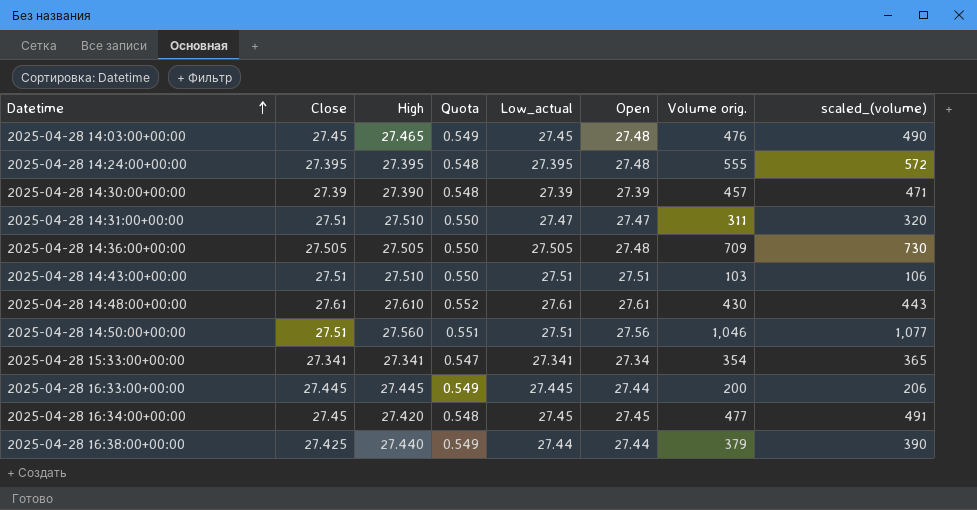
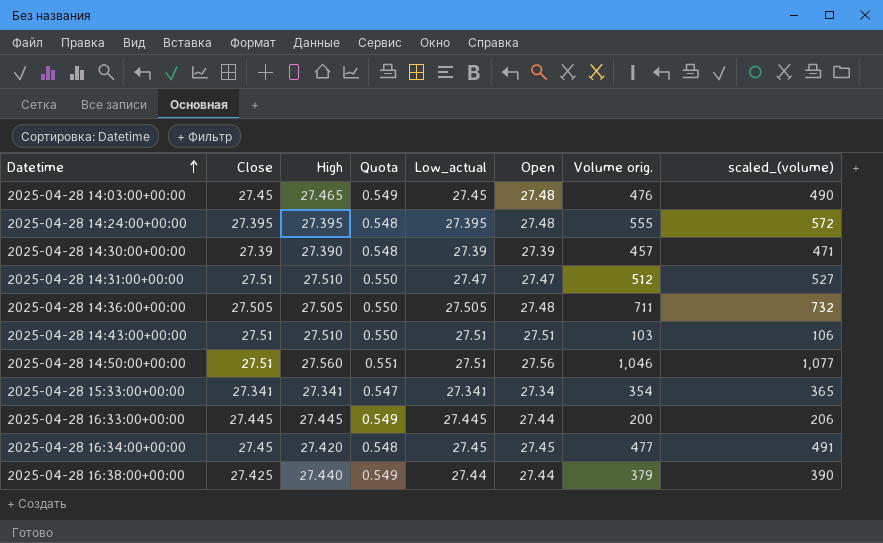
row 2025-04-28 14:48:00+00:00: 27.61 | 27.610 | 0.552 | 27.61 | 27.61 | 430 | 443 -> none
2025-04-28 14:31:00+00:00 | Volume orig.: 311 -> 512
2025-04-28 14:31:00+00:00 | scaled_(volume): 320 -> 527
2025-04-28 14:36:00+00:00 | Volume orig.: 709 -> 711
2025-04-28 14:36:00+00:00 | scaled_(volume): 730 -> 732

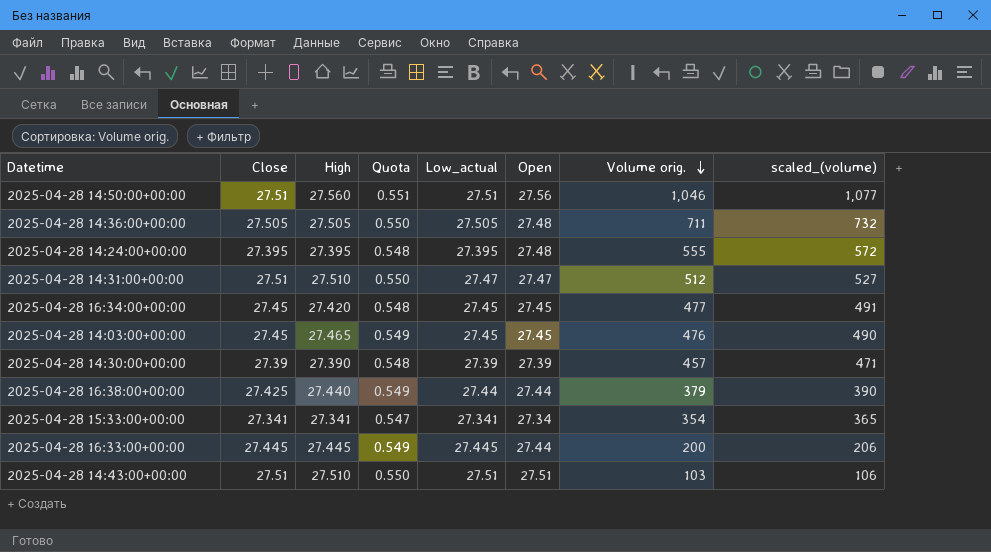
row order: Datetime ascending -> Volume orig. descending
2025-04-28 14:03:00+00:00 | Open: 27.48 -> 27.45

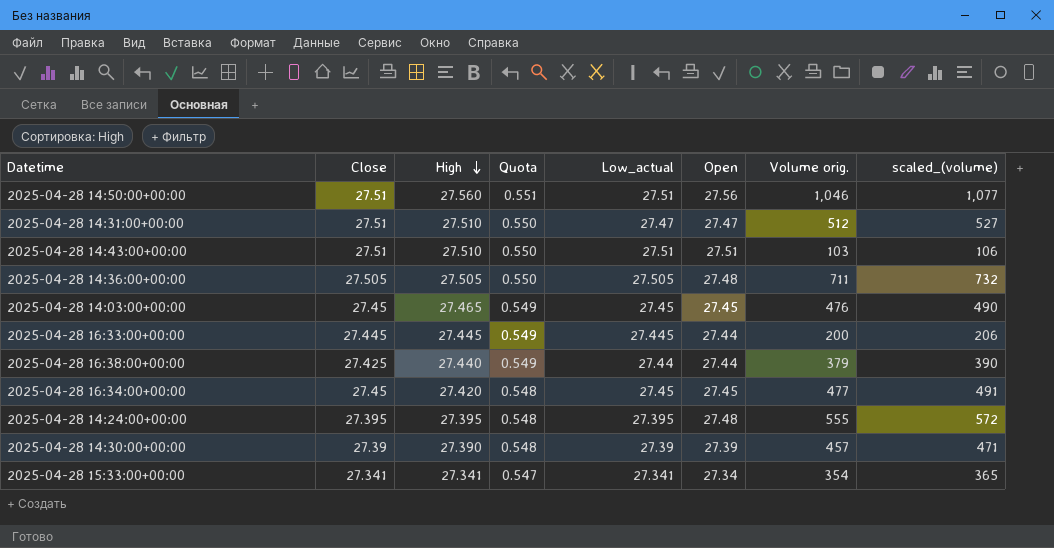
row order: Volume orig. descending -> High descending

